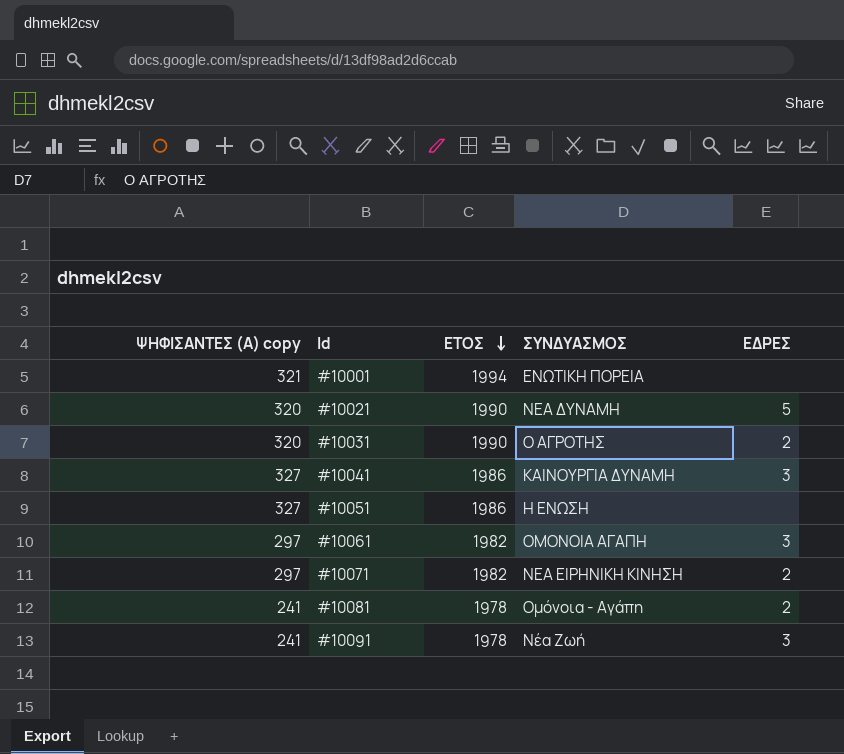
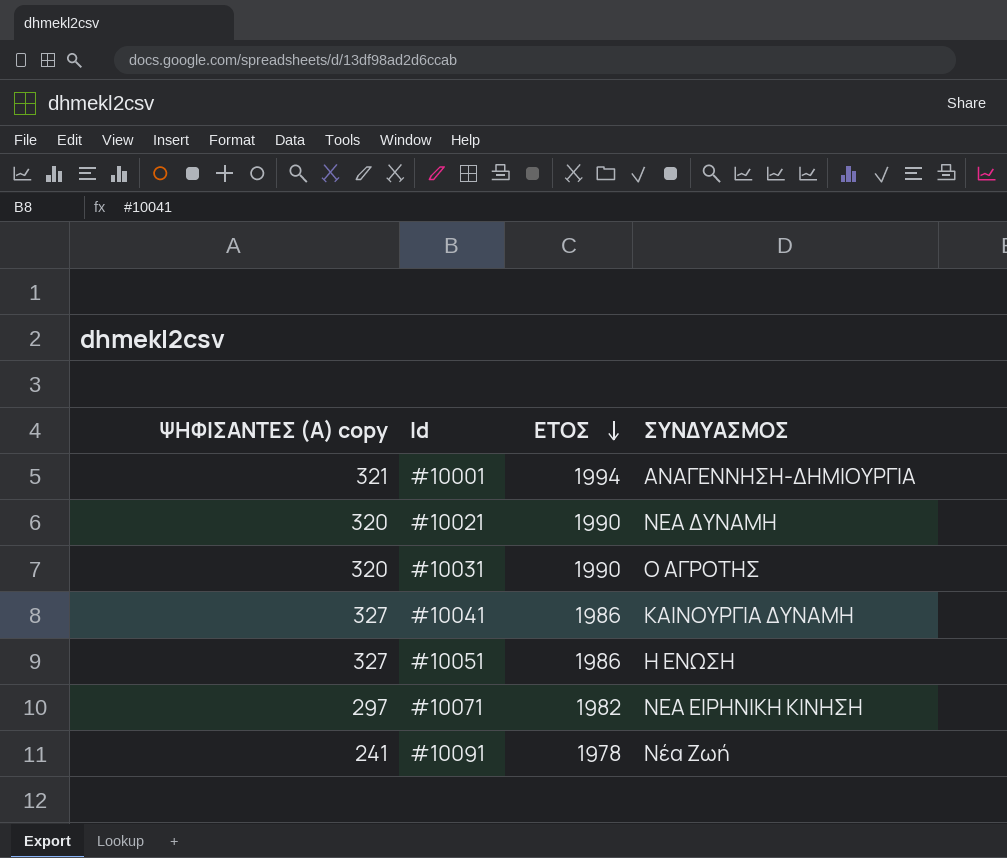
column ΕΔΡΕΣ | position: 5 -> none
row #10061: 297 | 1982 | ΟΜΟΝΟΙΑ ΑΓΑΠΗ | 3 -> none
row #10081: 241 | 1978 | Ομόνοια - Αγάπη | 2 -> none
#10001 | ΣΥΝΔΥΑΣΜΟΣ: ΕΝΩΤΙΚΗ ΠΟΡΕΙΑ -> ΑΝΑΓΕΝΝΗΣΗ-ΔΗΜΙΟΥΡΓΙΑ

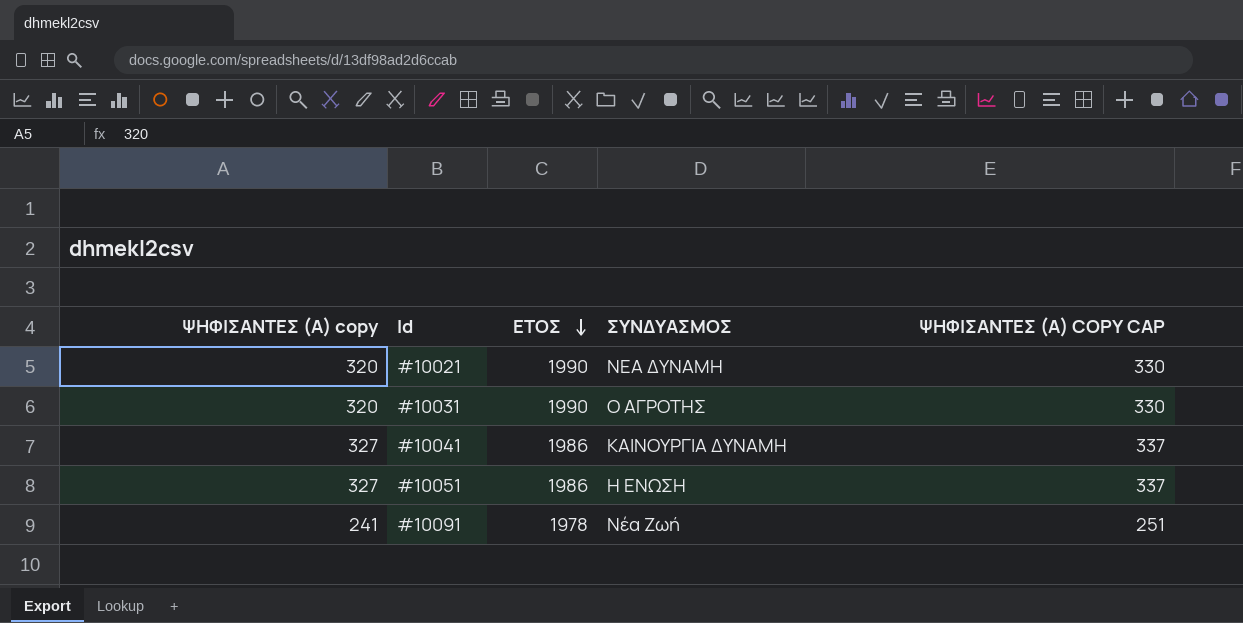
column ΨΗΦΙΣΑΝΤΕΣ (Α) COPY CAP | formula: none -> [ΨΗΦΙΣΑΝΤΕΣ (Α) copy] + 10
row #10001: 321 | 1994 | ΑΝΑΓΕΝΝΗΣΗ-ΔΗΜΙΟΥΡΓΙΑ -> none
row #10071: 297 | 1982 | ΝΕΑ ΕΙΡΗΝΙΚΗ ΚΙΝΗΣΗ -> none

